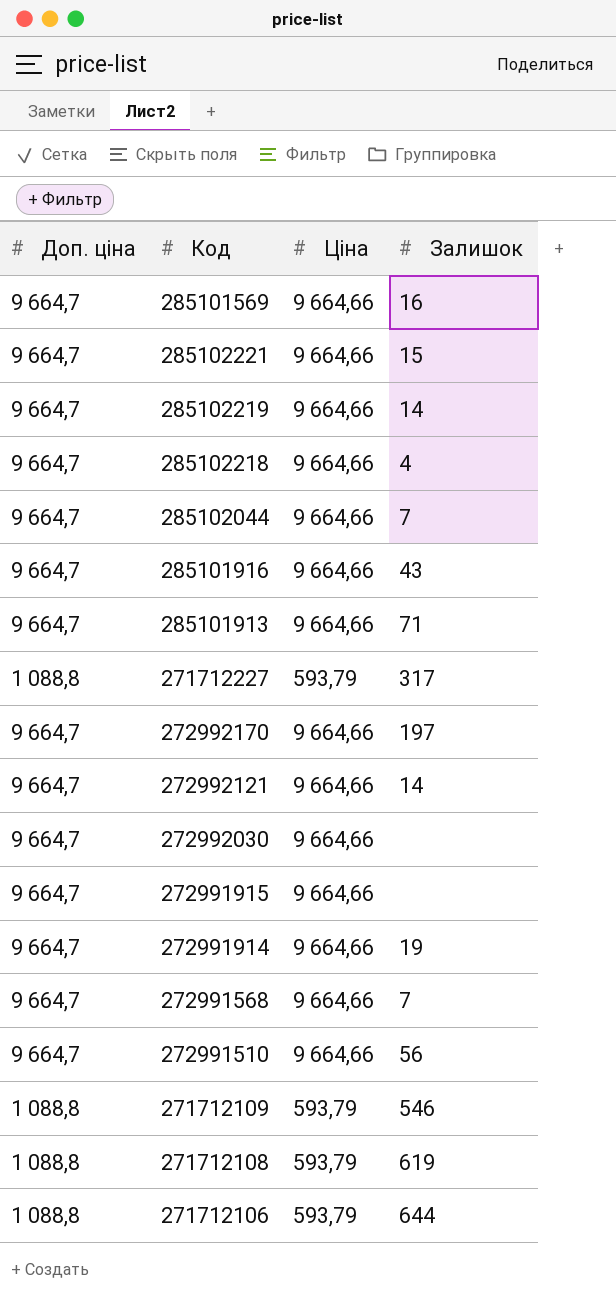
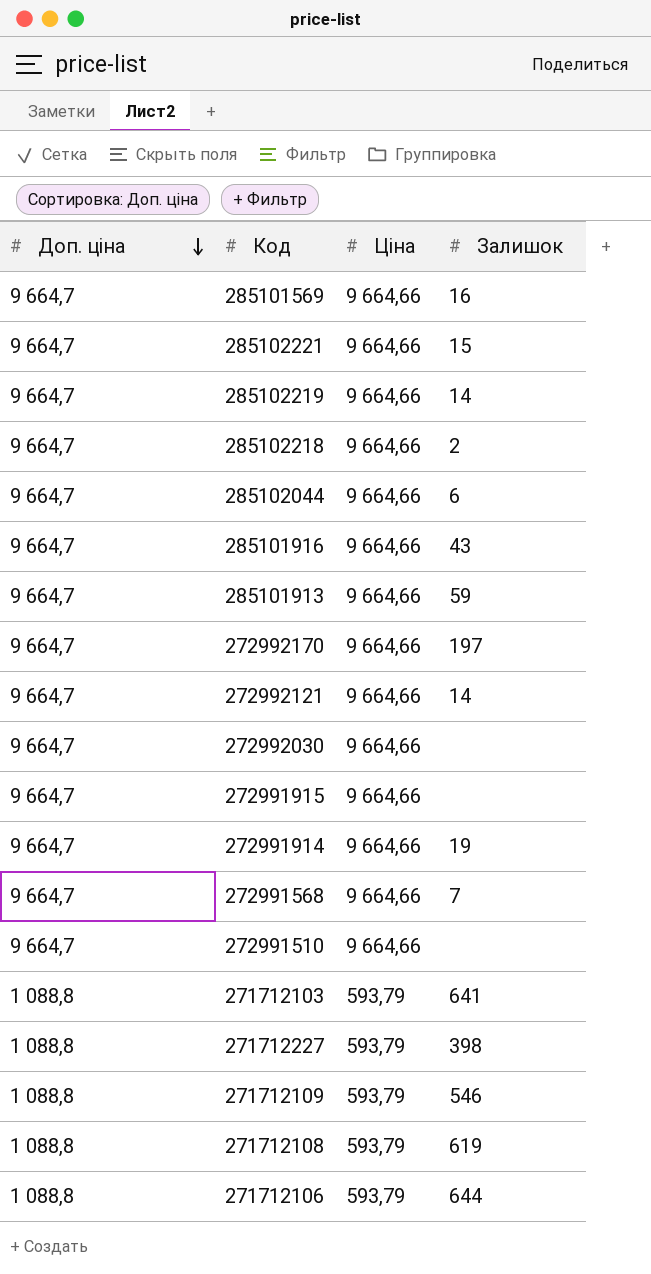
row order: none -> Доп. ціна descending
285102218 | Залишок: 4 -> 2
285102044 | Залишок: 7 -> 6
285101913 | Залишок: 71 -> 59
272991510 | Залишок: 56 -> none
row 271712103: none -> 1 088,8 | 593,79 | 641
271712227 | Залишок: 317 -> 398

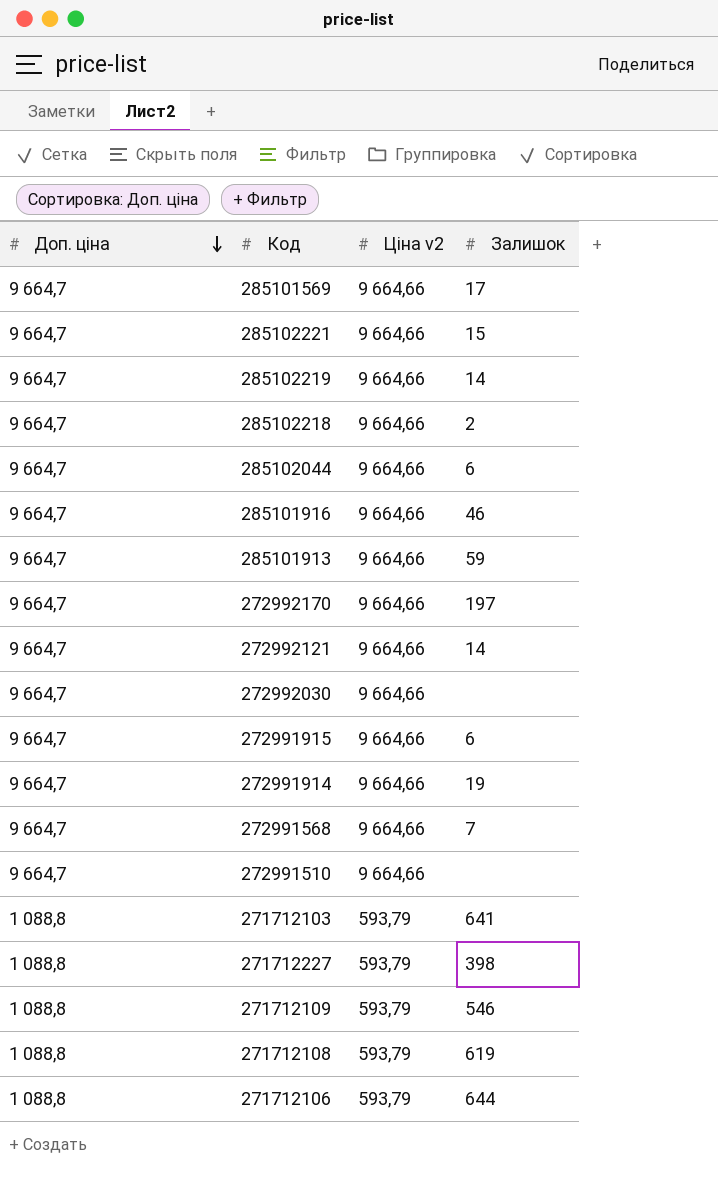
column name: Ціна -> Ціна v2
285101569 | Залишок: 16 -> 17
285101916 | Залишок: 43 -> 46
272991915 | Залишок: none -> 6

